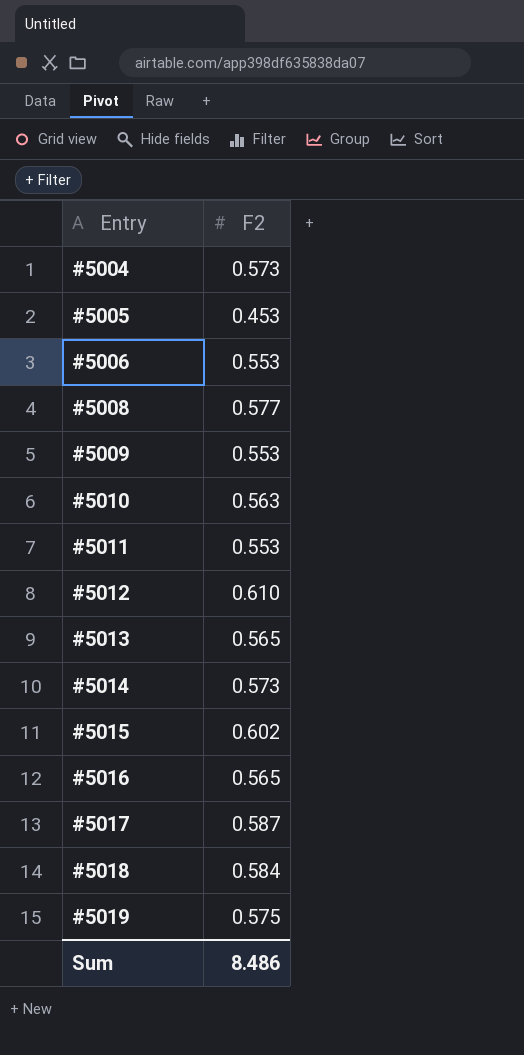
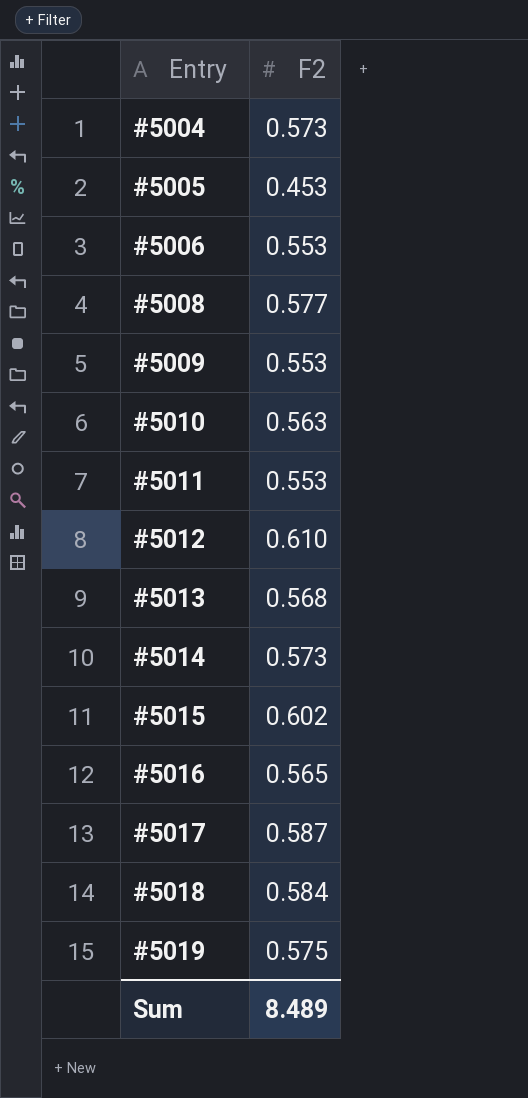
#5013 | F2: 0.565 -> 0.568
Sum | F2: 8.486 -> 8.489

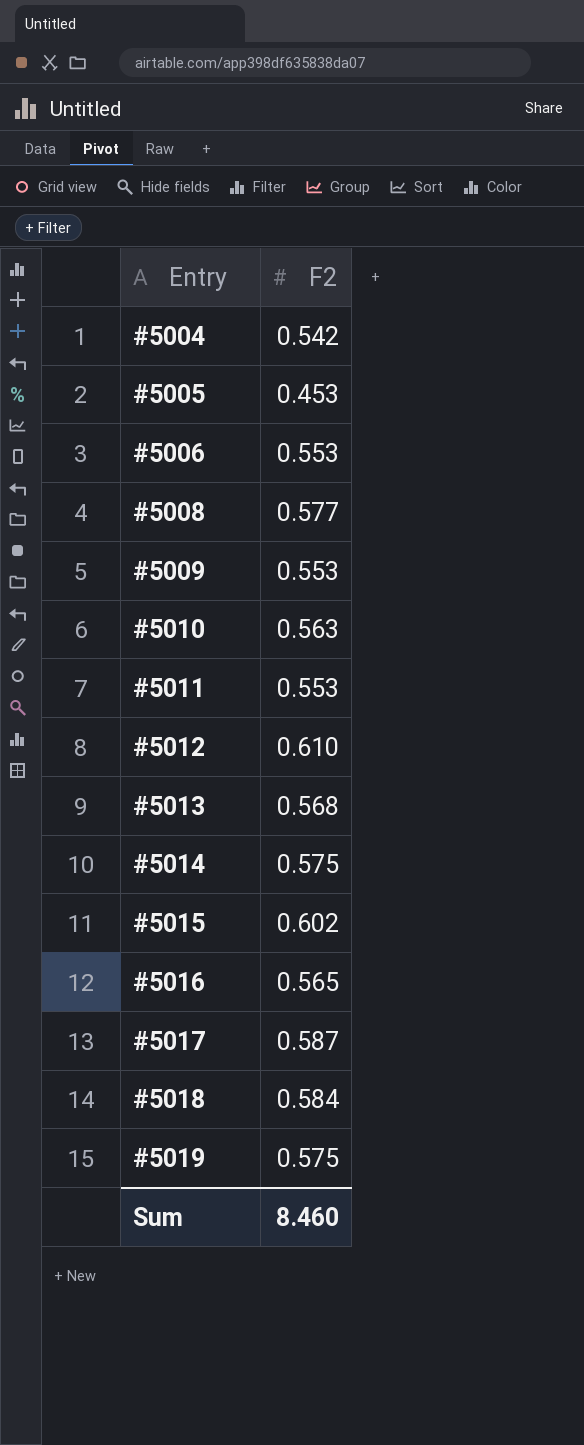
#5004 | F2: 0.573 -> 0.542
#5014 | F2: 0.573 -> 0.575
Sum | F2: 8.489 -> 8.460

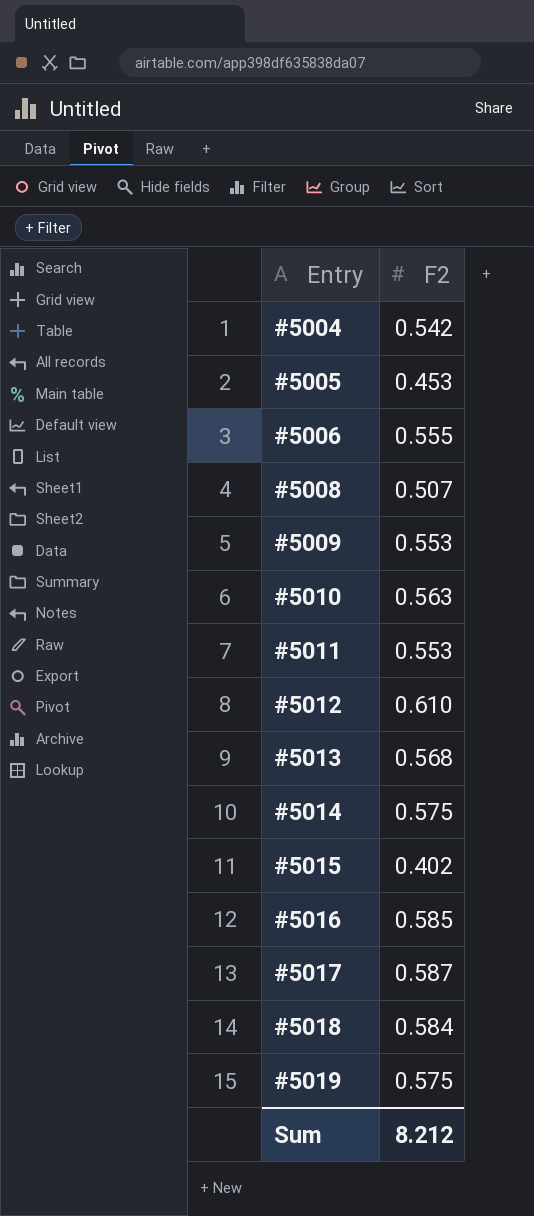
#5006 | F2: 0.553 -> 0.555
#5008 | F2: 0.577 -> 0.507
#5015 | F2: 0.602 -> 0.402
#5016 | F2: 0.565 -> 0.585
Sum | F2: 8.460 -> 8.212

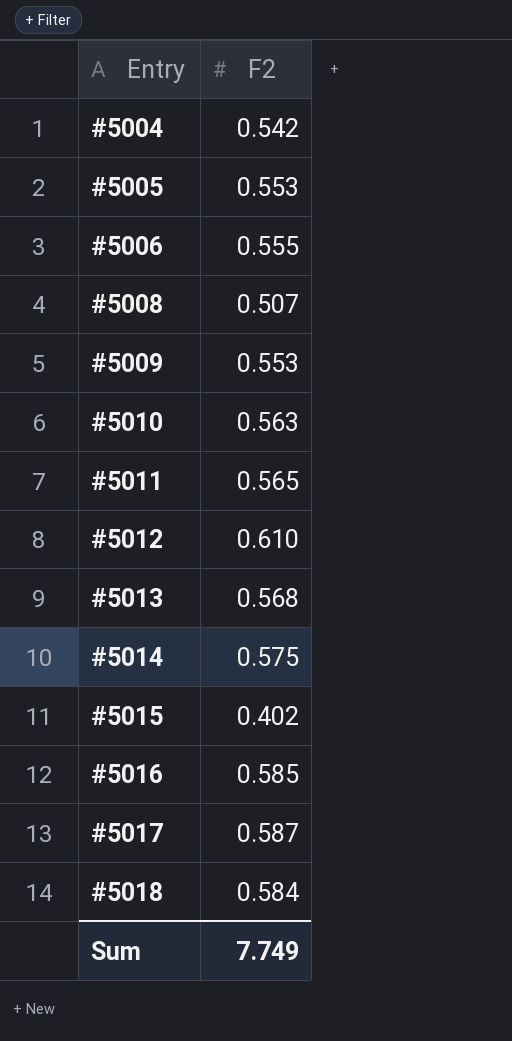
row #5019: 0.575 -> none
#5005 | F2: 0.453 -> 0.553
#5011 | F2: 0.553 -> 0.565
Sum | F2: 8.212 -> 7.749

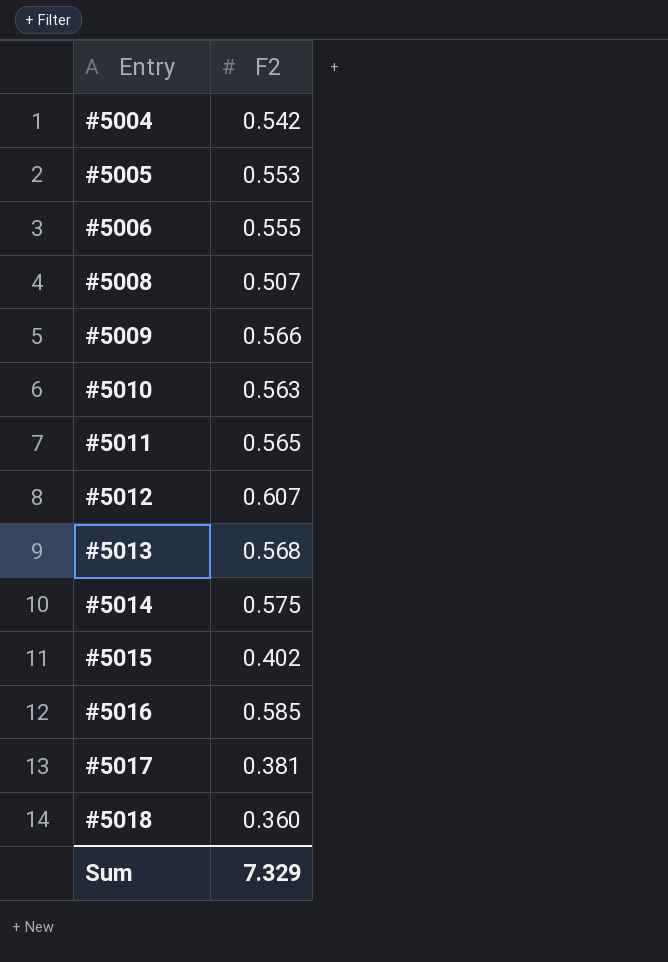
#5009 | F2: 0.553 -> 0.566
#5012 | F2: 0.610 -> 0.607
#5017 | F2: 0.587 -> 0.381
#5018 | F2: 0.584 -> 0.360
Sum | F2: 7.749 -> 7.329

